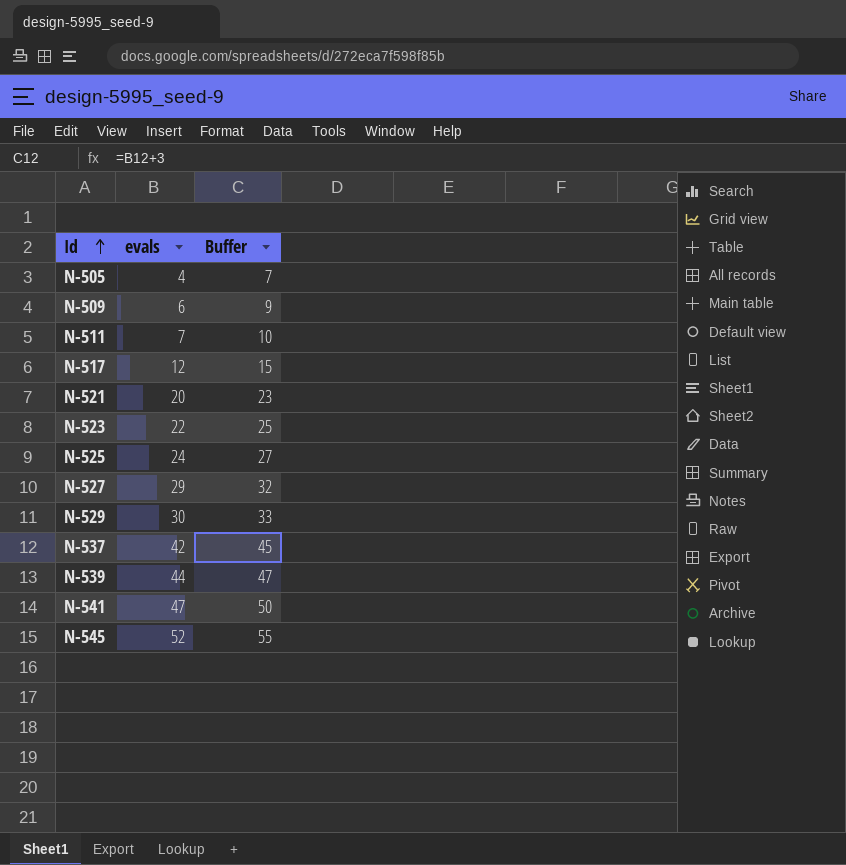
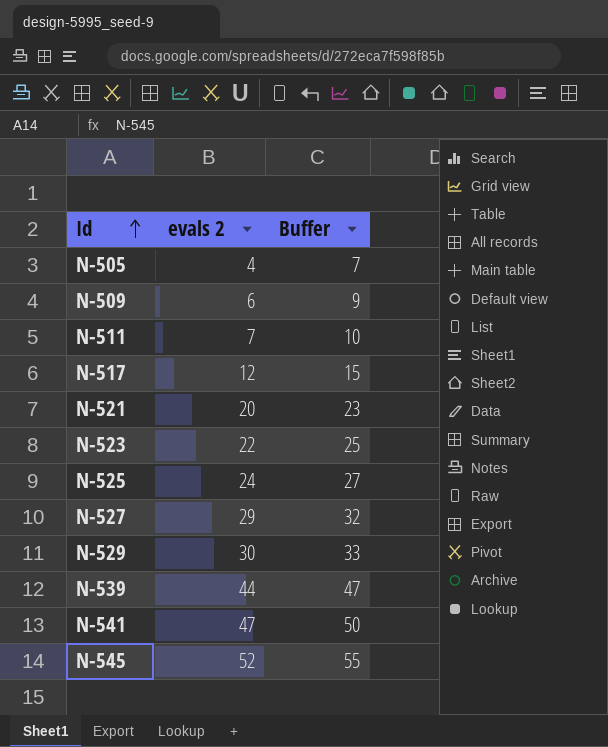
column name: evals -> evals 2
row N-537: 42 | 45 -> none

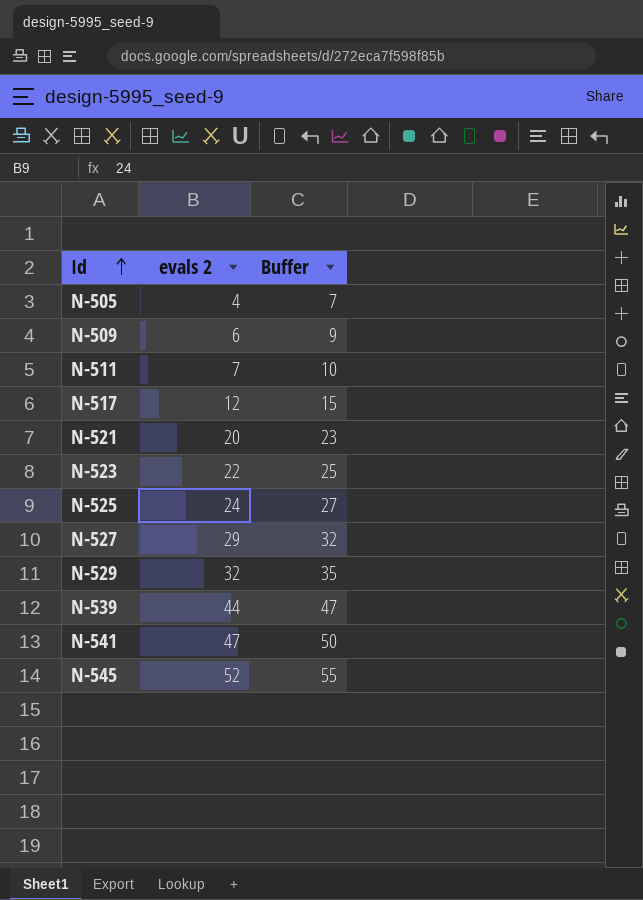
N-529 | evals 2: 30 -> 32
N-529 | Buffer: 33 -> 35

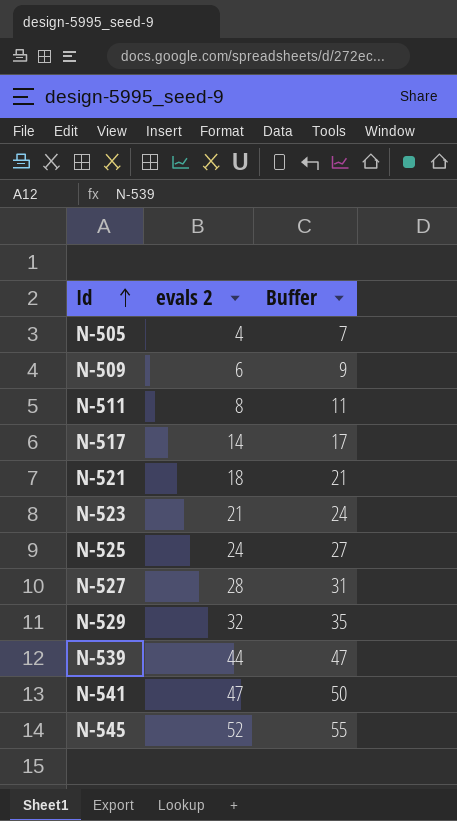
N-511 | evals 2: 7 -> 8
N-511 | Buffer: 10 -> 11
N-517 | evals 2: 12 -> 14
N-517 | Buffer: 15 -> 17
N-521 | evals 2: 20 -> 18
N-521 | Buffer: 23 -> 21
N-523 | evals 2: 22 -> 21
N-523 | Buffer: 25 -> 24
N-527 | evals 2: 29 -> 28
N-527 | Buffer: 32 -> 31

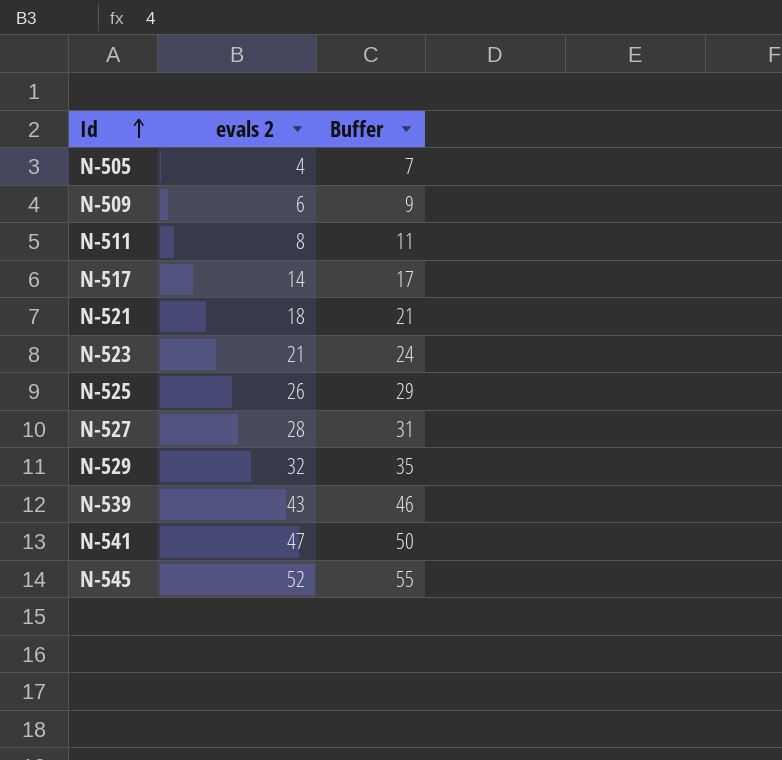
N-525 | evals 2: 24 -> 26
N-525 | Buffer: 27 -> 29
N-539 | evals 2: 44 -> 43
N-539 | Buffer: 47 -> 46

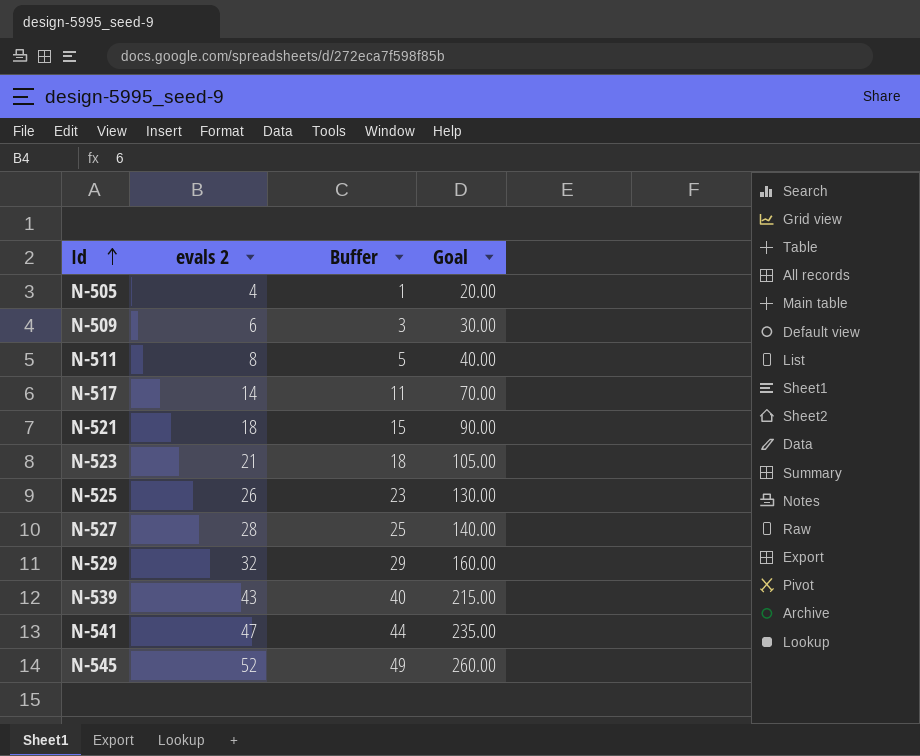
column Buffer | formula: [evals 2] + 3 -> [evals 2] - 3
column Goal | formula: none -> [evals 2] * 5

